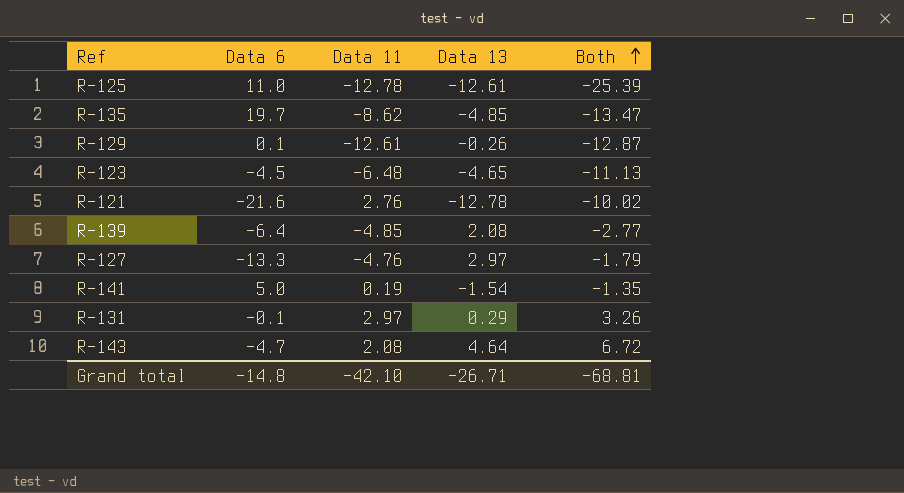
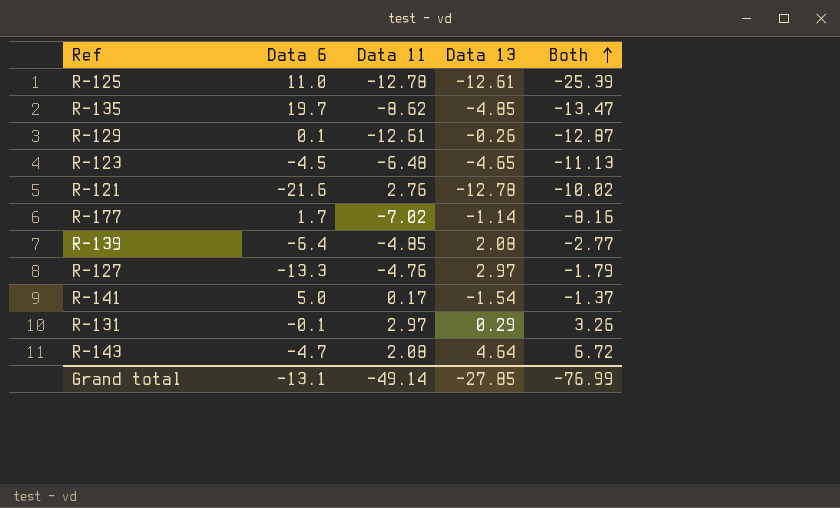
row R-177: none -> 1.7 | -7.02 | -1.14 | -8.16
R-141 | Data 11: 0.19 -> 0.17
R-141 | Both: -1.35 -> -1.37
Grand total | Data 6: -14.8 -> -13.1
Grand total | Data 11: -42.10 -> -49.14
Grand total | Data 13: -26.71 -> -27.85
Grand total | Both: -68.81 -> -76.99

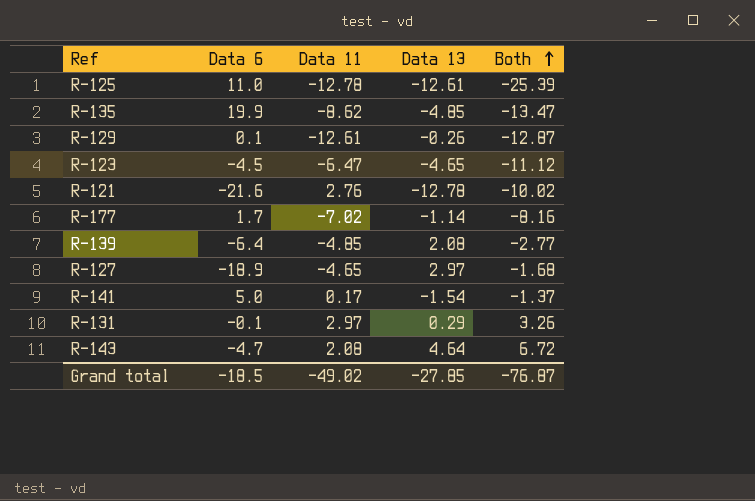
R-135 | Data 6: 19.7 -> 19.9
R-123 | Data 11: -6.48 -> -6.47
R-123 | Both: -11.13 -> -11.12
R-127 | Data 6: -13.3 -> -18.9
R-127 | Data 11: -4.76 -> -4.65
R-127 | Both: -1.79 -> -1.68
Grand total | Data 6: -13.1 -> -18.5
Grand total | Data 11: -49.14 -> -49.02
Grand total | Both: -76.99 -> -76.87

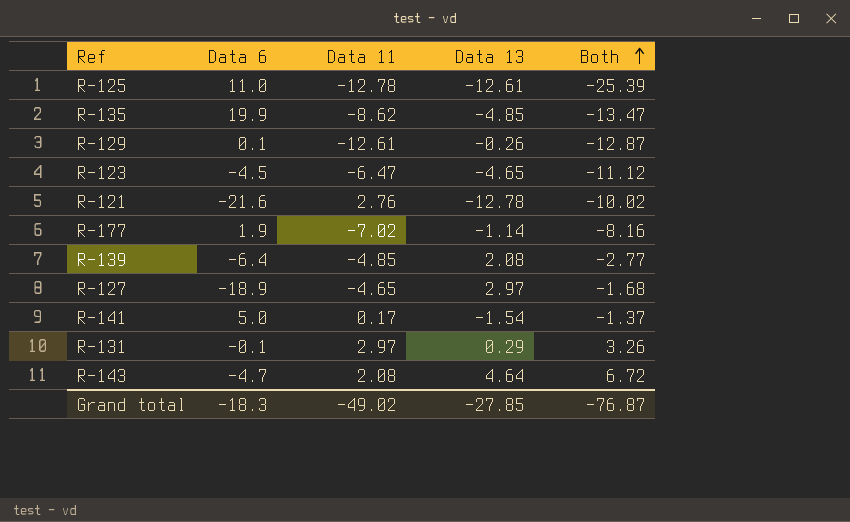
R-177 | Data 6: 1.7 -> 1.9
Grand total | Data 6: -18.5 -> -18.3

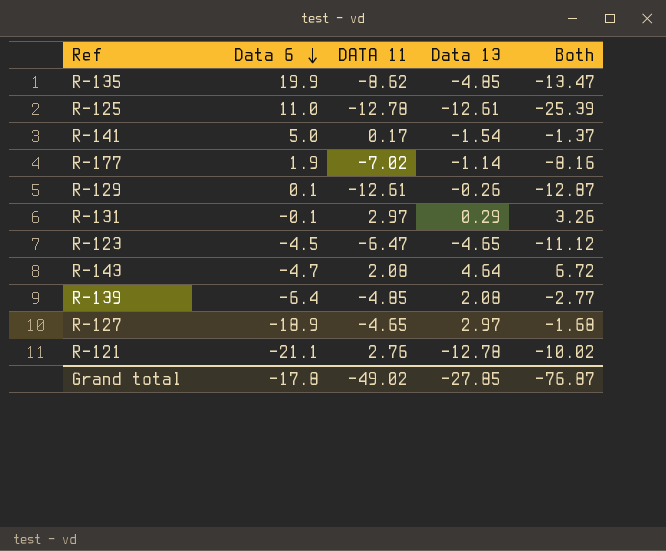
row order: Both ascending -> Data 6 descending
column name: Data 11 -> DATA 11
R-121 | Data 6: -21.6 -> -21.1
Grand total | Data 6: -18.3 -> -17.8

